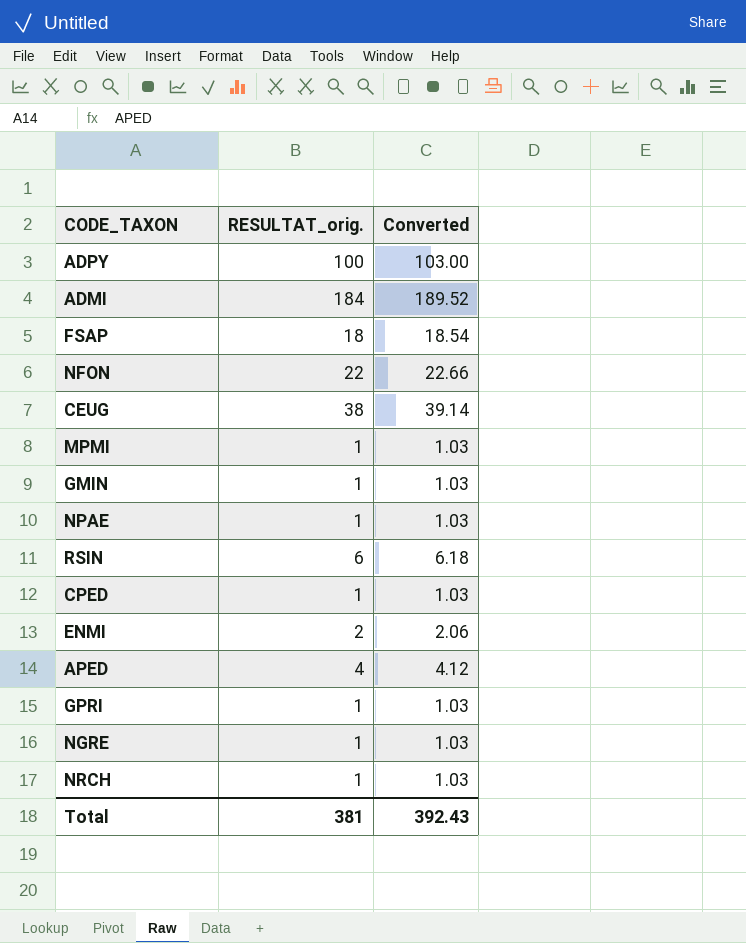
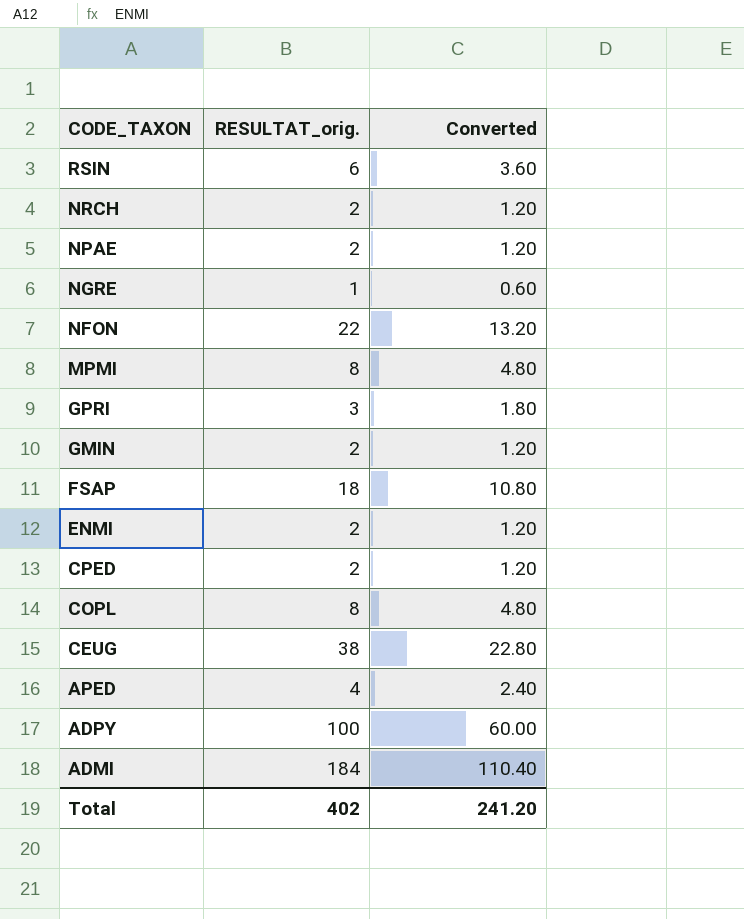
row order: none -> CODE_TAXON descending
column Converted | formula: [RESULTAT_orig.] * 1.03 -> [RESULTAT_orig.] * 0.6
NRCH | RESULTAT_orig.: 1 -> 2
NPAE | RESULTAT_orig.: 1 -> 2
MPMI | RESULTAT_orig.: 1 -> 8
GPRI | RESULTAT_orig.: 1 -> 3
GMIN | RESULTAT_orig.: 1 -> 2
CPED | RESULTAT_orig.: 1 -> 2
row COPL: none -> 8 | 4.80
Total | RESULTAT_orig.: 381 -> 402
Total | Converted: 392.43 -> 241.20

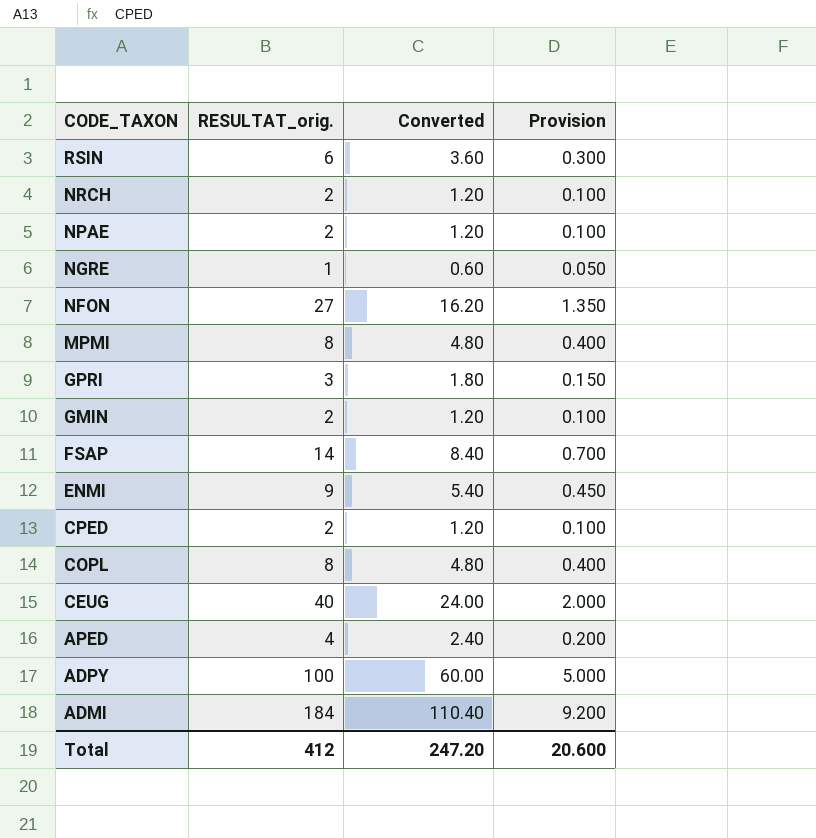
column Provision | formula: none -> [RESULTAT_orig.] * 0.05
NFON | RESULTAT_orig.: 22 -> 27
NFON | Converted: 13.20 -> 16.20
FSAP | RESULTAT_orig.: 18 -> 14
FSAP | Converted: 10.80 -> 8.40
ENMI | RESULTAT_orig.: 2 -> 9
ENMI | Converted: 1.20 -> 5.40
CEUG | RESULTAT_orig.: 38 -> 40
CEUG | Converted: 22.80 -> 24.00
Total | RESULTAT_orig.: 402 -> 412
Total | Converted: 241.20 -> 247.20

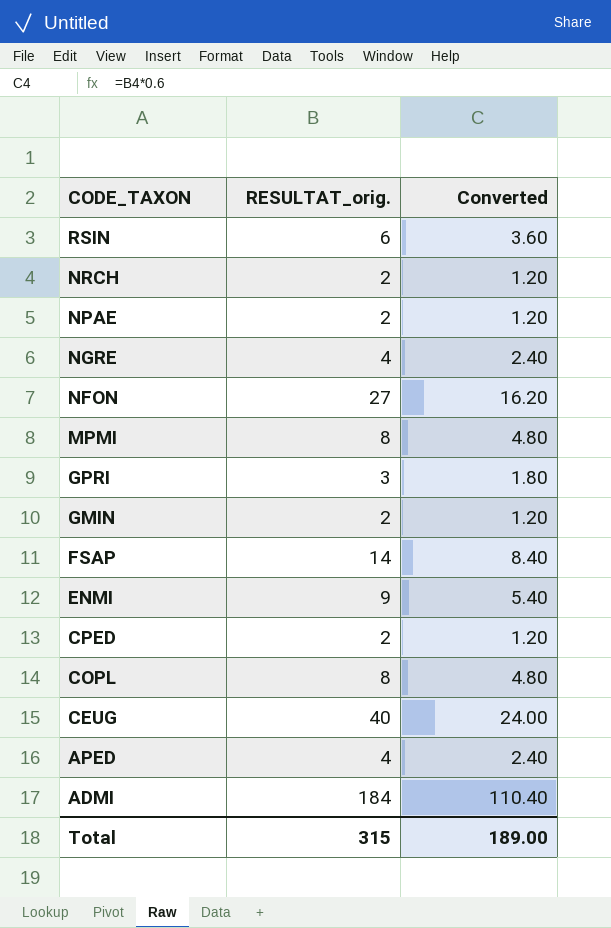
column Provision | formula: [RESULTAT_orig.] * 0.05 -> none
row ADPY: 100 | 60.00 | 5.000 -> none
NGRE | RESULTAT_orig.: 1 -> 4
NGRE | Converted: 0.60 -> 2.40
Total | RESULTAT_orig.: 412 -> 315
Total | Converted: 247.20 -> 189.00

